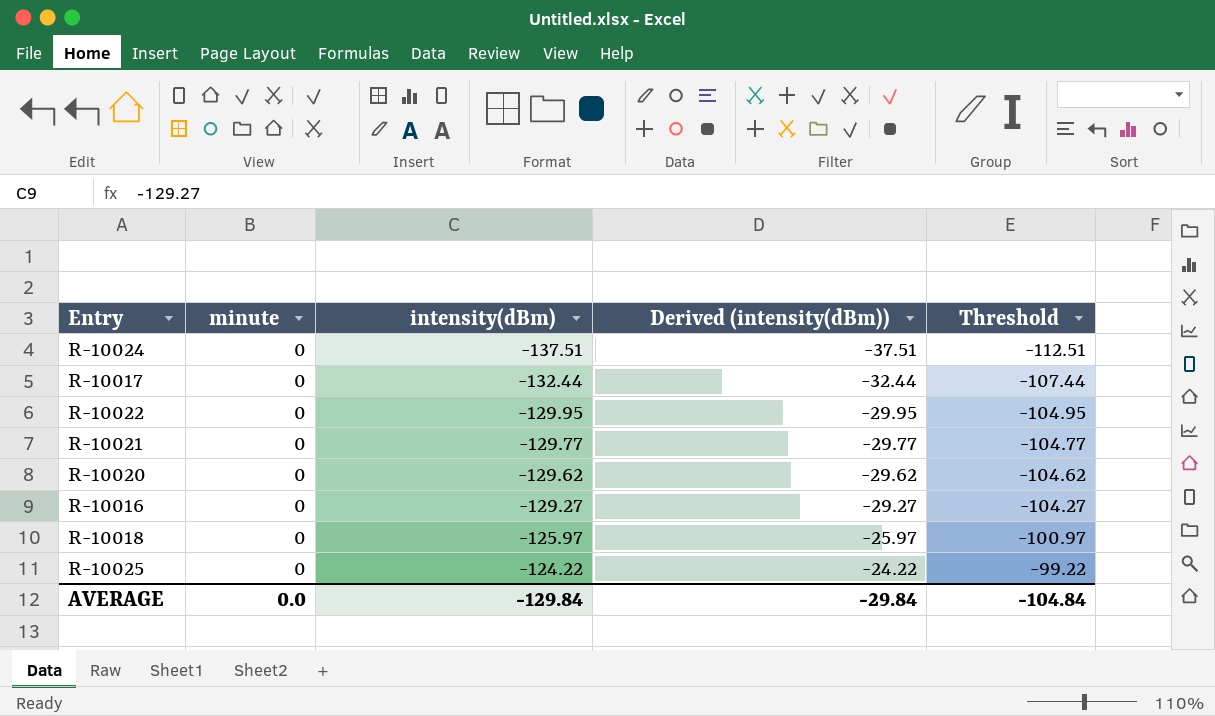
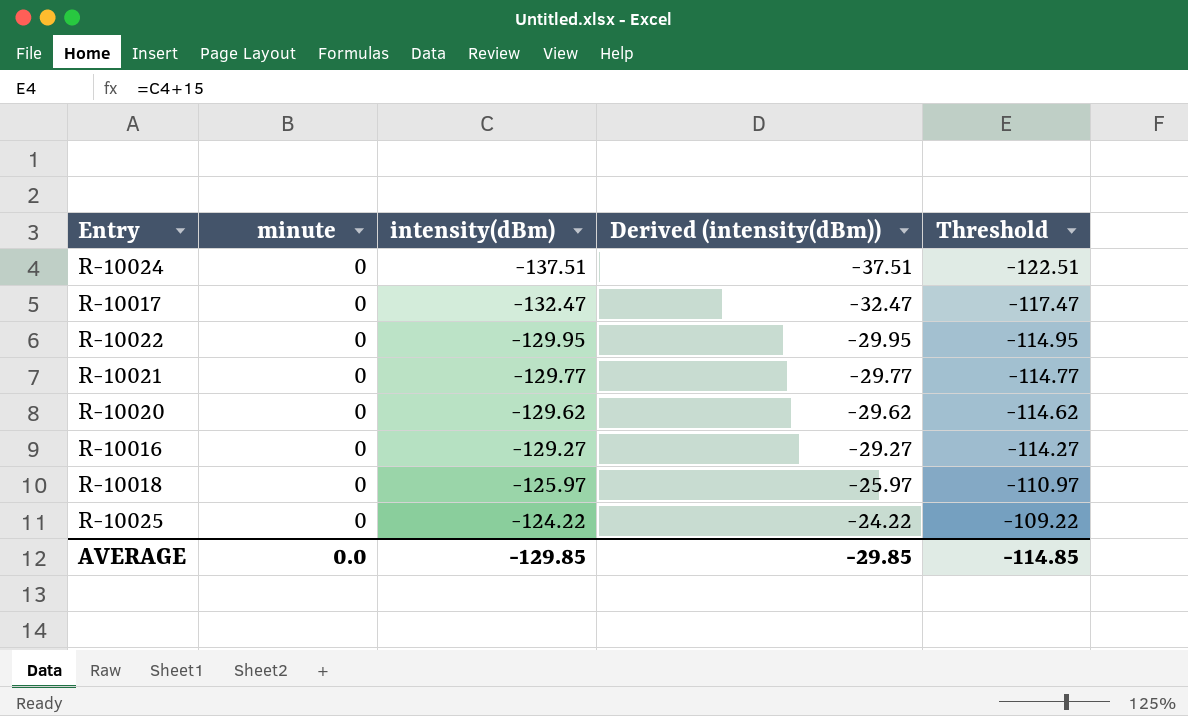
column Threshold | formula: [intensity(dBm)] + 25 -> [intensity(dBm)] + 15
R-10017 | intensity(dBm): -132.44 -> -132.47
R-10017 | Derived (intensity(dBm)): -32.44 -> -32.47
AVERAGE | intensity(dBm): -129.84 -> -129.85
AVERAGE | Derived (intensity(dBm)): -29.84 -> -29.85
AVERAGE | Threshold: -104.84 -> -114.85

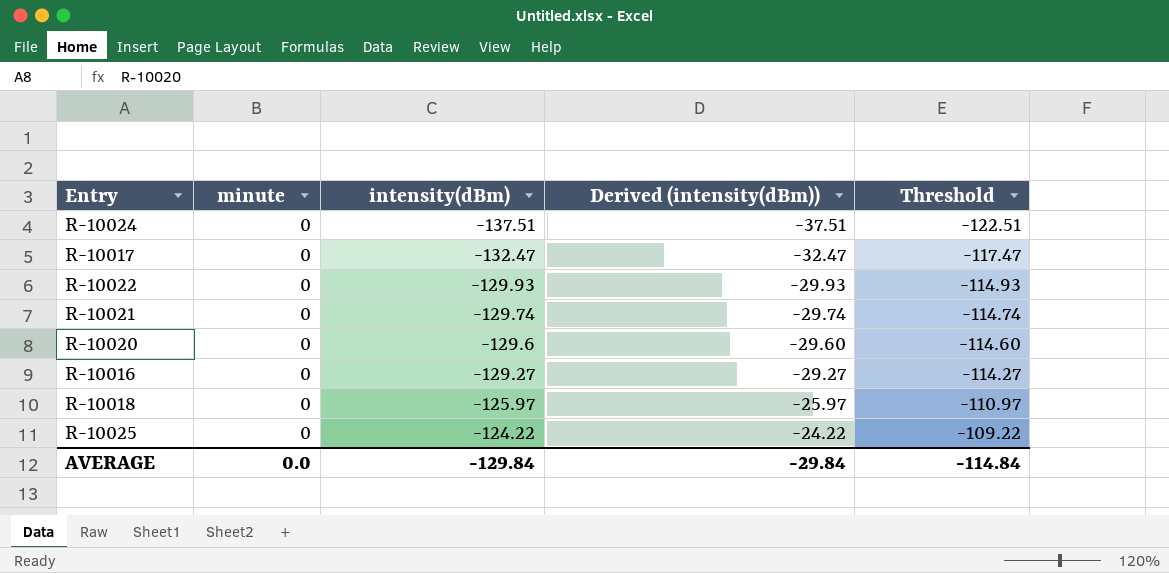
R-10022 | intensity(dBm): -129.95 -> -129.93
R-10022 | Derived (intensity(dBm)): -29.95 -> -29.93
R-10022 | Threshold: -114.95 -> -114.93
R-10021 | intensity(dBm): -129.77 -> -129.74
R-10021 | Derived (intensity(dBm)): -29.77 -> -29.74
R-10021 | Threshold: -114.77 -> -114.74
R-10020 | intensity(dBm): -129.62 -> -129.6
R-10020 | Derived (intensity(dBm)): -29.62 -> -29.60
R-10020 | Threshold: -114.62 -> -114.60
AVERAGE | intensity(dBm): -129.85 -> -129.84
AVERAGE | Derived (intensity(dBm)): -29.85 -> -29.84
AVERAGE | Threshold: -114.85 -> -114.84

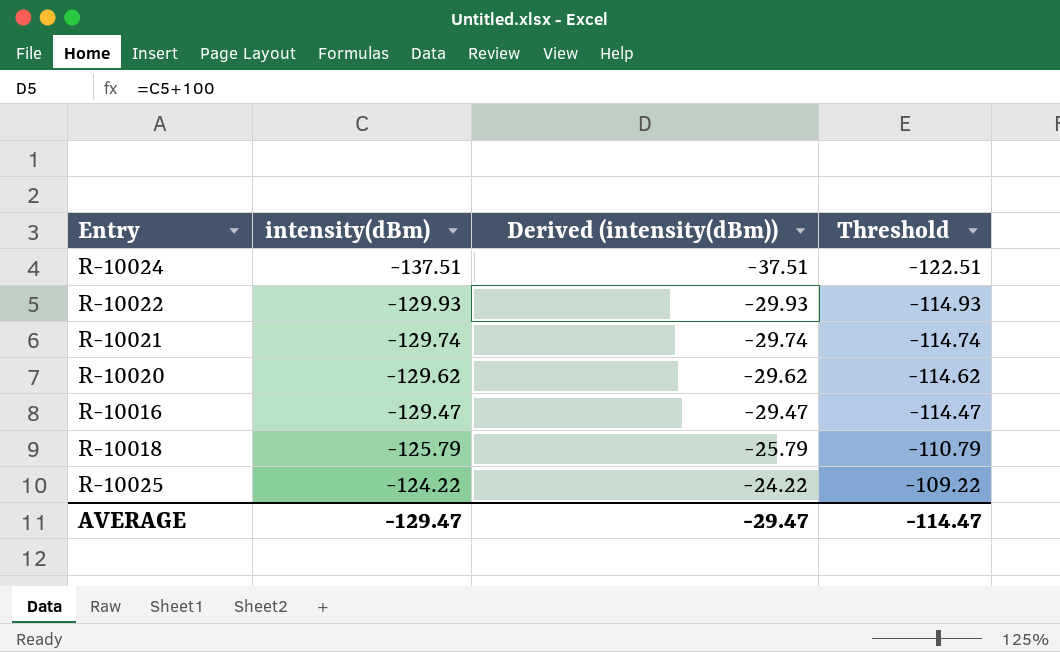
column minute | position: 2 -> none
row R-10017: 0 | -132.47 | -32.47 | -117.47 -> none
R-10020 | intensity(dBm): -129.6 -> -129.62
R-10020 | Derived (intensity(dBm)): -29.60 -> -29.62
R-10020 | Threshold: -114.60 -> -114.62
R-10016 | intensity(dBm): -129.27 -> -129.47
R-10016 | Derived (intensity(dBm)): -29.27 -> -29.47
R-10016 | Threshold: -114.27 -> -114.47
R-10018 | intensity(dBm): -125.97 -> -125.79
R-10018 | Derived (intensity(dBm)): -25.97 -> -25.79
R-10018 | Threshold: -110.97 -> -110.79
AVERAGE | intensity(dBm): -129.84 -> -129.47
AVERAGE | Derived (intensity(dBm)): -29.84 -> -29.47
AVERAGE | Threshold: -114.84 -> -114.47

